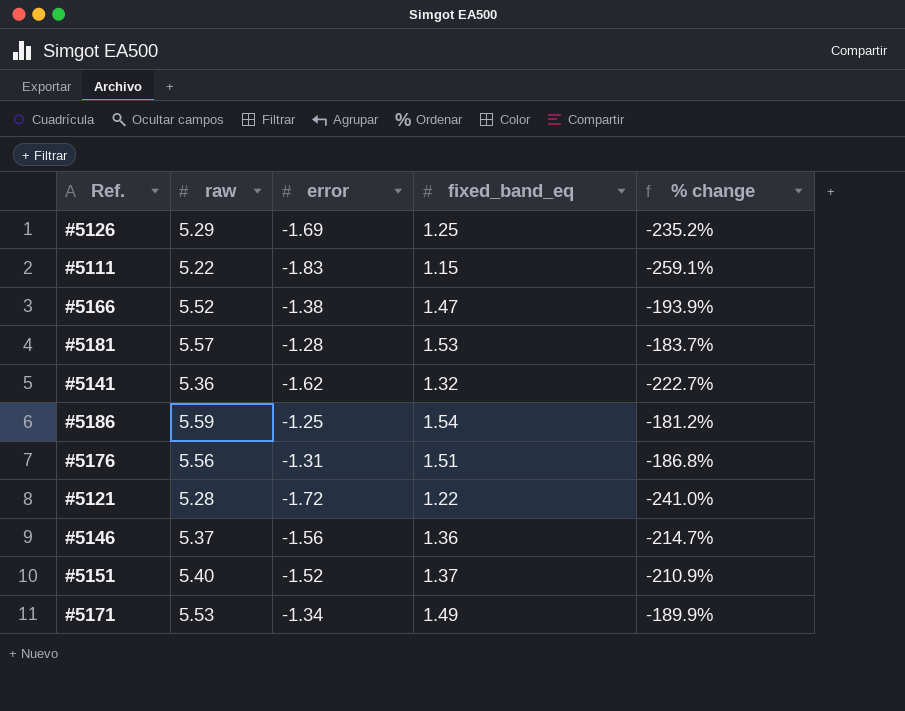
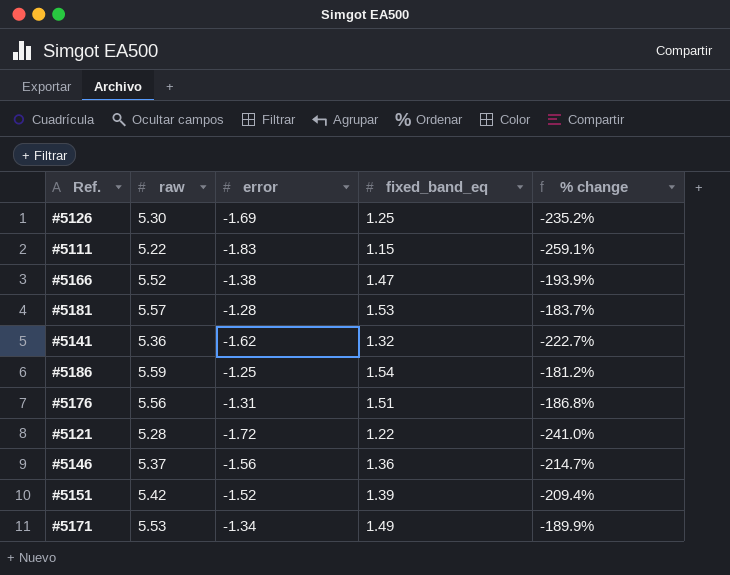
#5126 | raw: 5.29 -> 5.30
#5151 | raw: 5.40 -> 5.42
#5151 | fixed_band_eq: 1.37 -> 1.39
#5151 | % change: -210.9% -> -209.4%

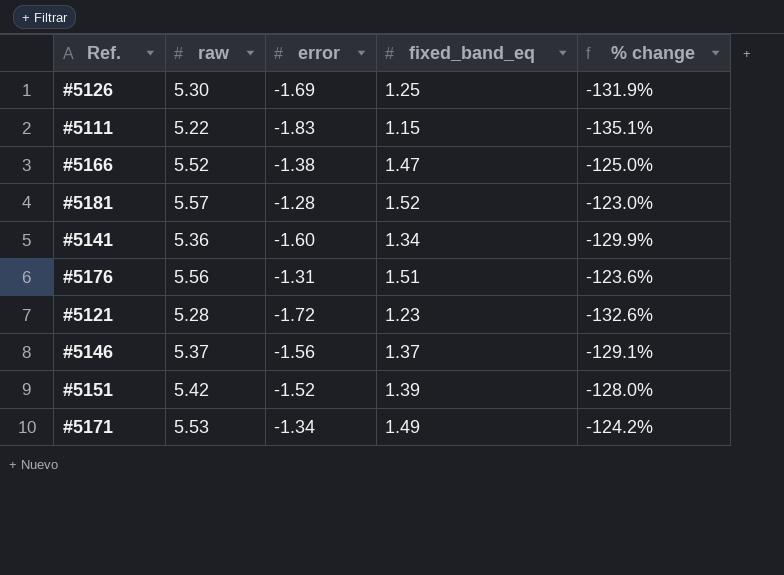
column % change | formula: ([error] - [fixed_band_eq]) / [fixed_band_eq] -> ([error] - [raw]) / [raw]
row #5186: 5.59 | -1.25 | 1.54 | -181.2% -> none
#5181 | fixed_band_eq: 1.53 -> 1.52
#5141 | error: -1.62 -> -1.60
#5141 | fixed_band_eq: 1.32 -> 1.34
#5121 | fixed_band_eq: 1.22 -> 1.23
#5146 | fixed_band_eq: 1.36 -> 1.37

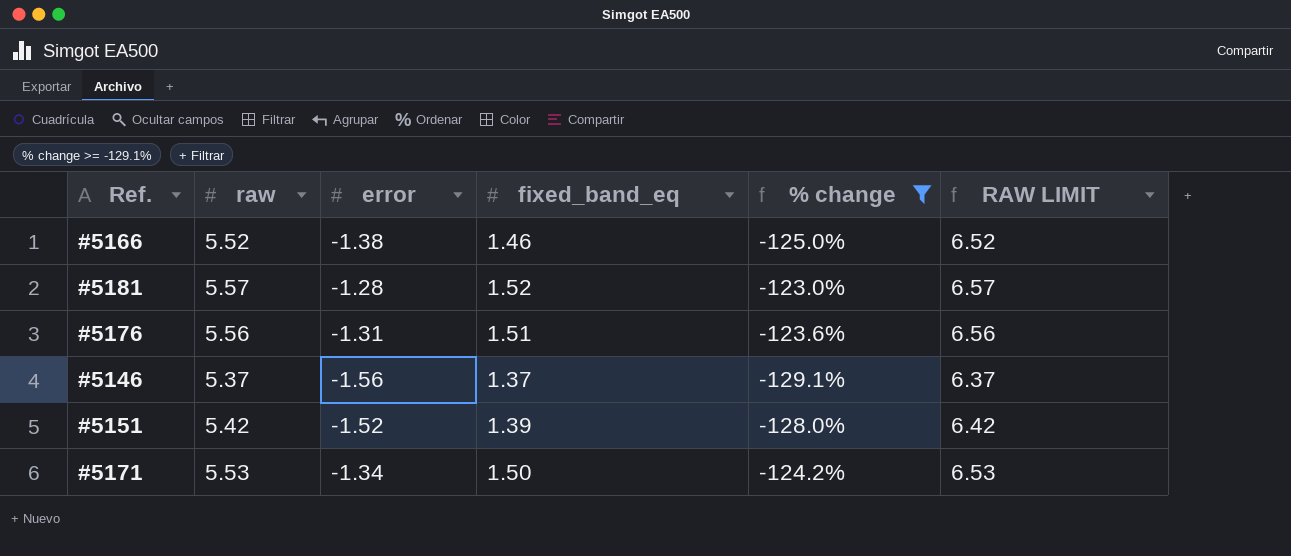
filter: none -> % change >= -129.1%
column RAW LIMIT | formula: none -> [raw] + 1
#5166 | fixed_band_eq: 1.47 -> 1.46
#5171 | fixed_band_eq: 1.49 -> 1.50

